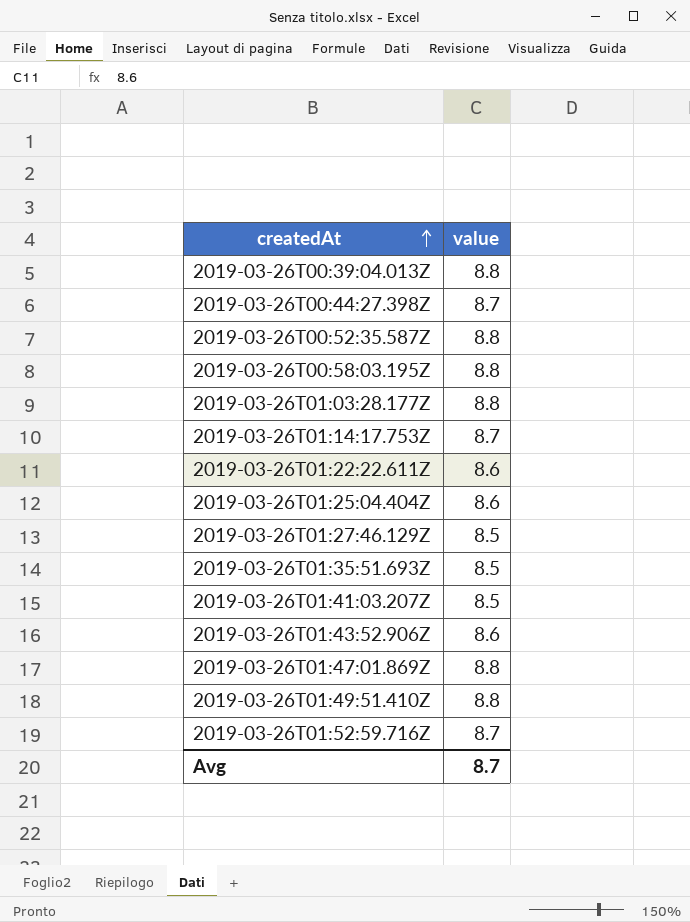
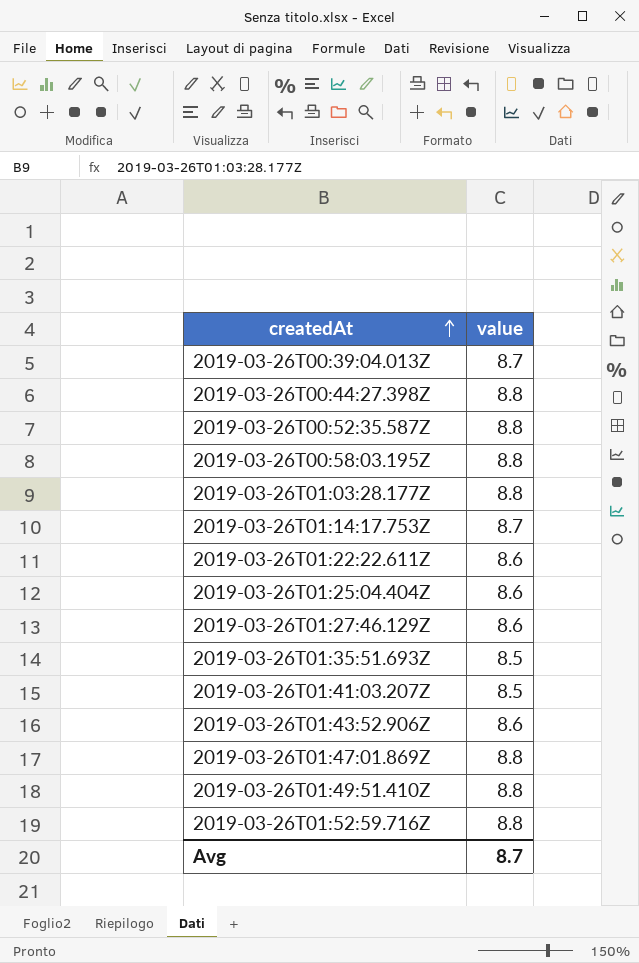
2019-03-26T00:39:04.013Z | value: 8.8 -> 8.7
2019-03-26T00:44:27.398Z | value: 8.7 -> 8.8
2019-03-26T01:27:46.129Z | value: 8.5 -> 8.6
2019-03-26T01:52:59.716Z | value: 8.7 -> 8.8

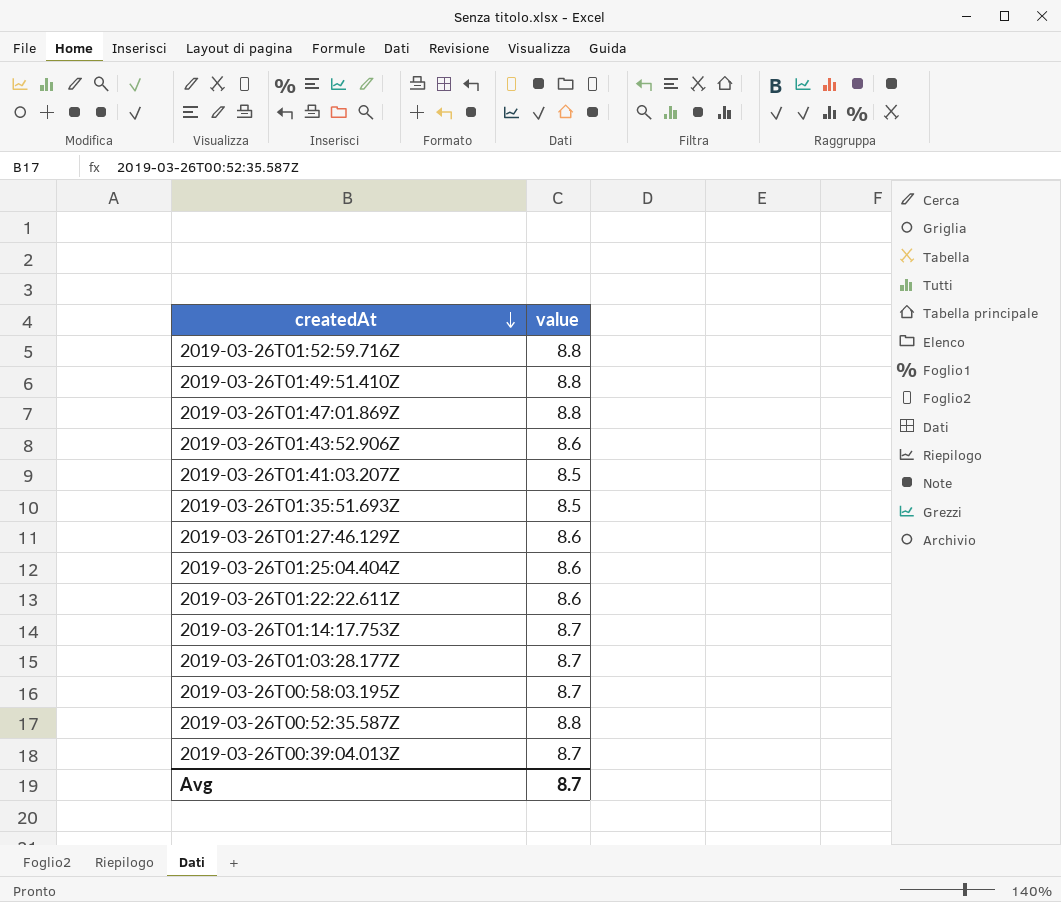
row order: createdAt ascending -> createdAt descending
row 2019-03-26T00:44:27.398Z: 8.8 -> none
2019-03-26T01:03:28.177Z | value: 8.8 -> 8.7
2019-03-26T00:58:03.195Z | value: 8.8 -> 8.7

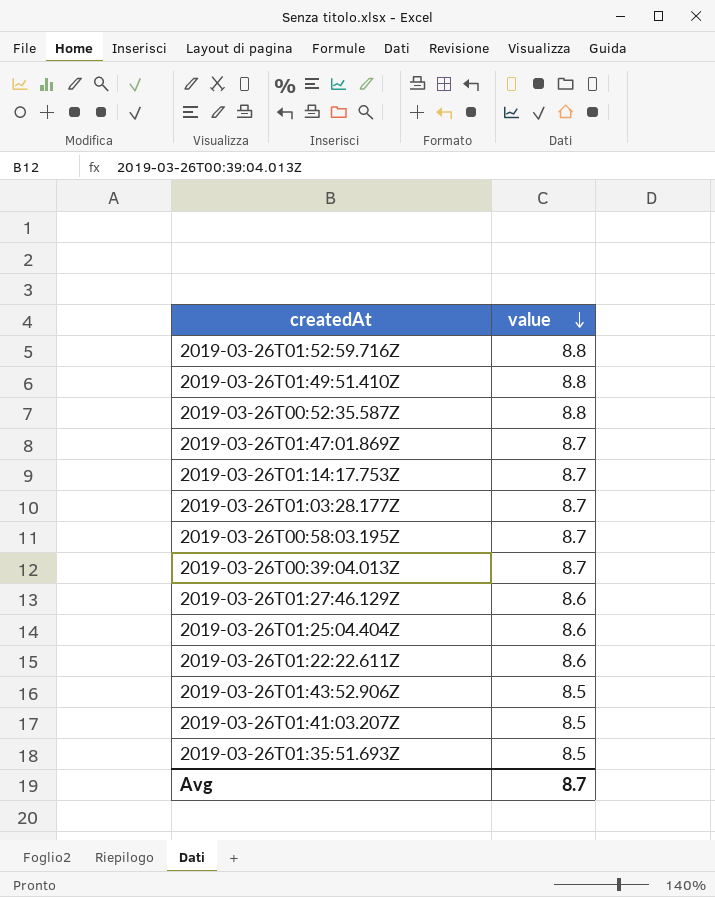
row order: createdAt descending -> value descending
2019-03-26T01:47:01.869Z | value: 8.8 -> 8.7
2019-03-26T01:43:52.906Z | value: 8.6 -> 8.5

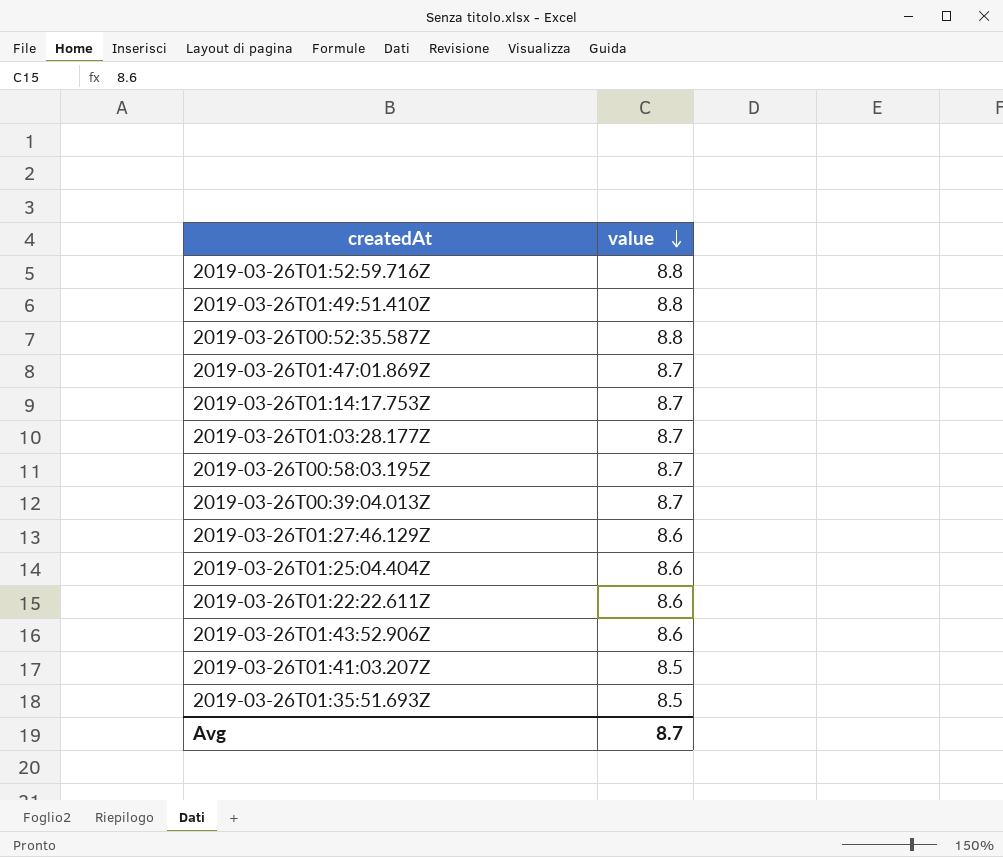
2019-03-26T01:43:52.906Z | value: 8.5 -> 8.6

